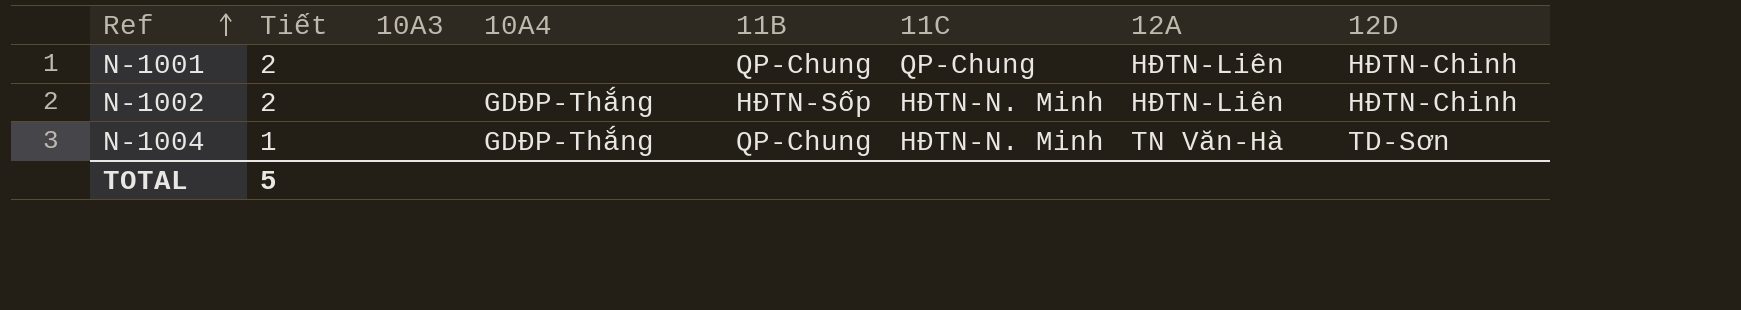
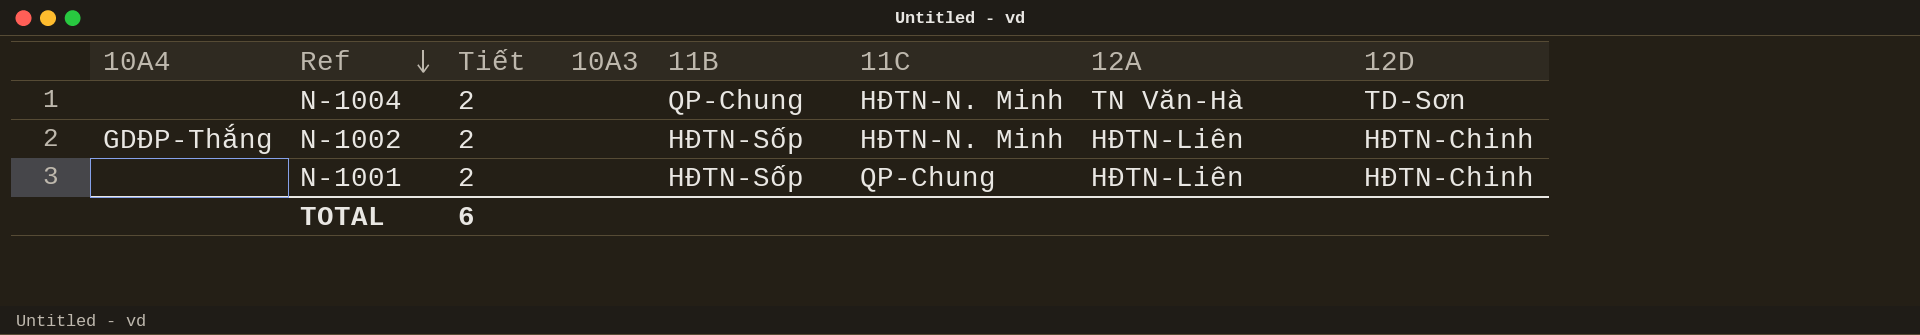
row order: Ref ascending -> Ref descending
column 10A4 | position: 4 -> 1
N-1004 | 10A4: GDĐP-Thắng -> none
N-1004 | Tiết: 1 -> 2
N-1001 | 11B: QP-Chung -> HĐTN-Sốp
TOTAL | Tiết: 5 -> 6

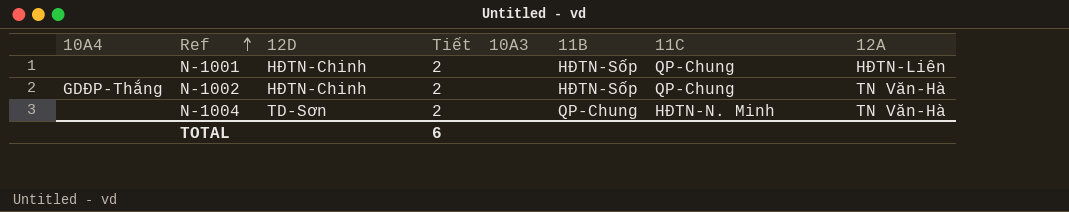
row order: Ref descending -> Ref ascending
column 12D | position: 8 -> 3
N-1002 | 11C: HĐTN-N. Minh -> QP-Chung
N-1002 | 12A: HĐTN-Liên -> TN Văn-Hà

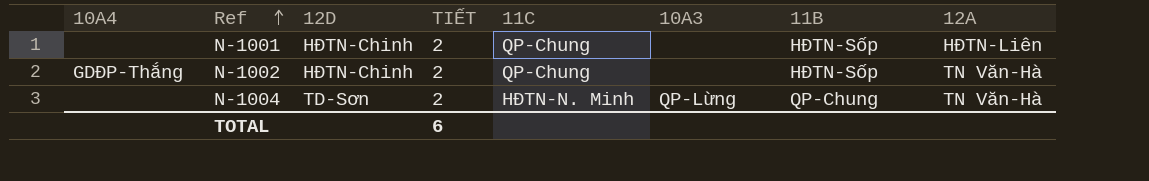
column name: Tiết -> TIẾT
column 11C | position: 7 -> 5
N-1004 | 10A3: none -> QP-Lừng

